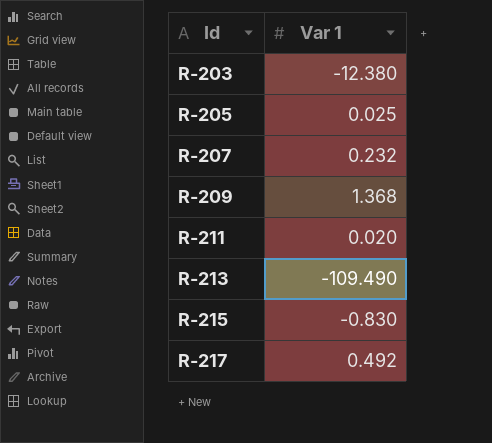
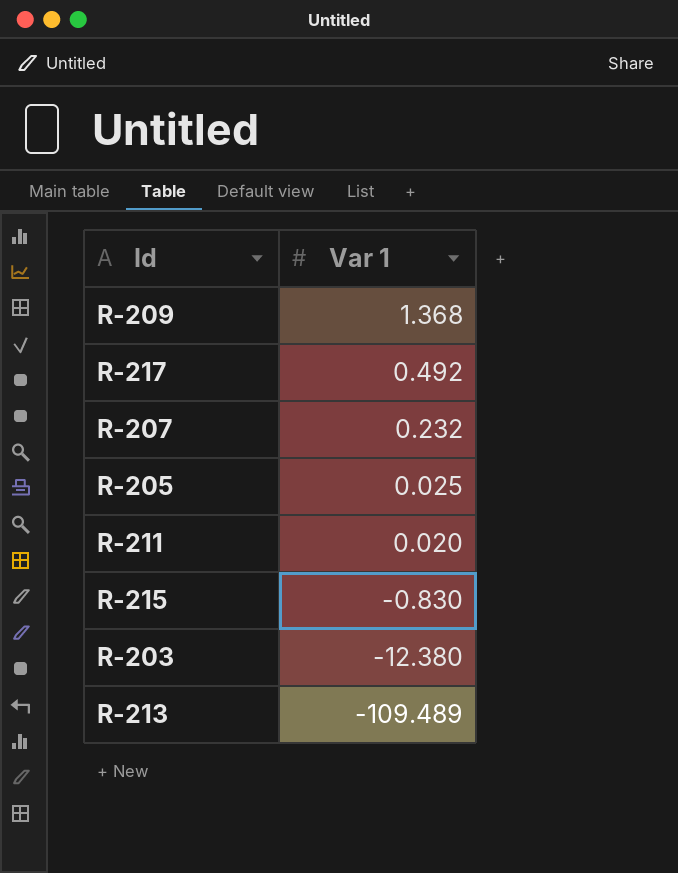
row order: Id ascending -> Var 1 descending
R-213 | Var 1: -109.490 -> -109.489

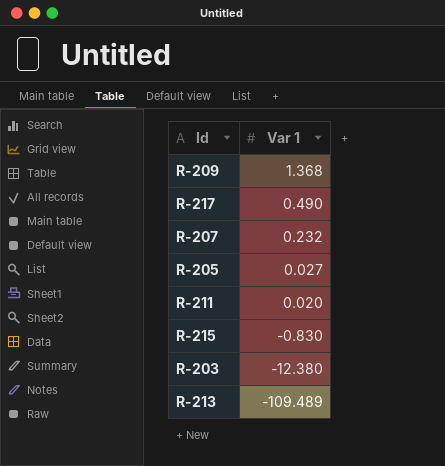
R-217 | Var 1: 0.492 -> 0.490
R-205 | Var 1: 0.025 -> 0.027

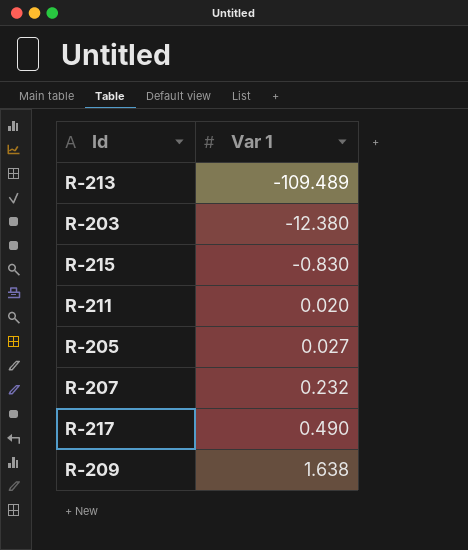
row order: Var 1 descending -> Var 1 ascending
R-209 | Var 1: 1.368 -> 1.638

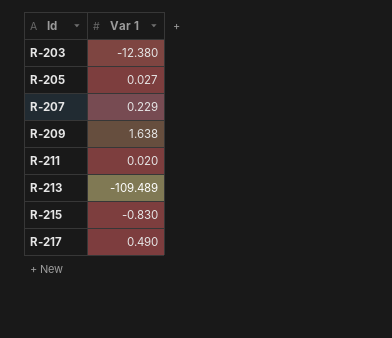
row order: Var 1 ascending -> Id ascending
R-207 | Var 1: 0.232 -> 0.229

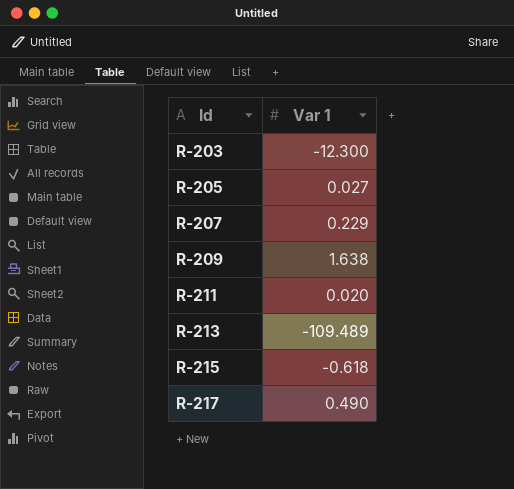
R-203 | Var 1: -12.380 -> -12.300
R-215 | Var 1: -0.830 -> -0.618

